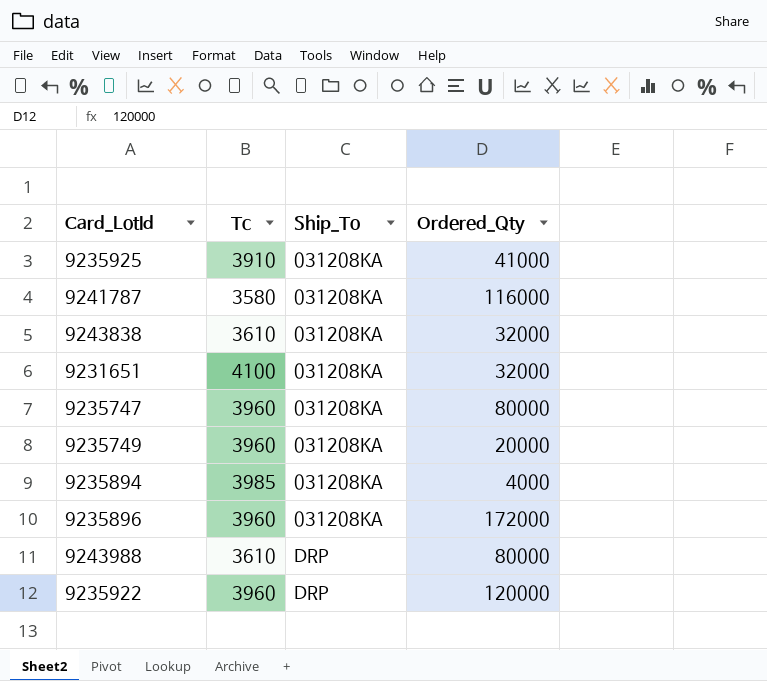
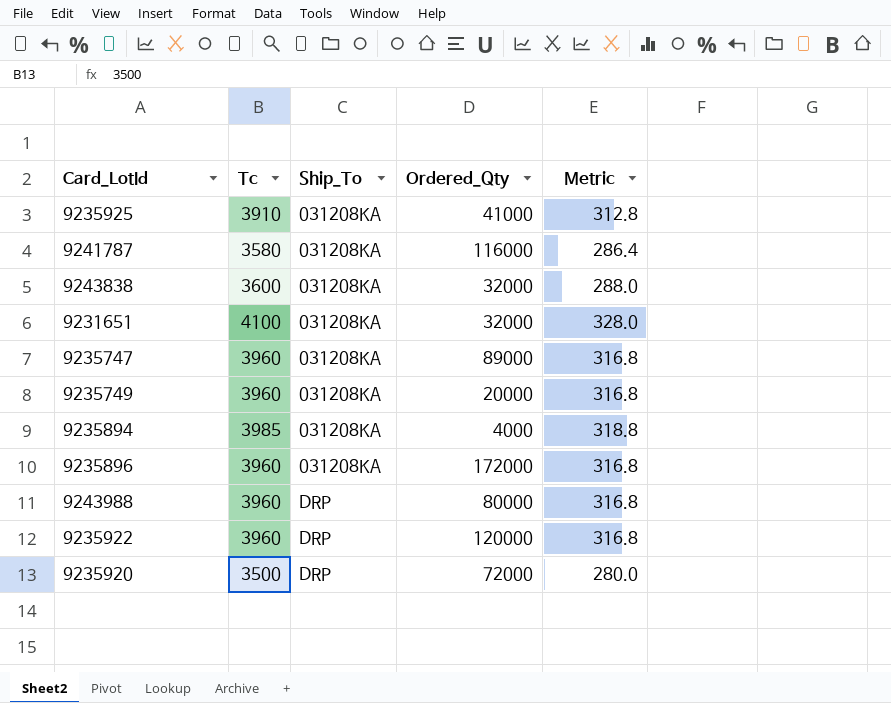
column Metric | formula: none -> [Tc] * 0.08
9243838 | Tc: 3610 -> 3600
9235747 | Ordered_Qty: 80000 -> 89000
9243988 | Tc: 3610 -> 3960
row 9235920: none -> 3500 | DRP | 72000 | 280.0

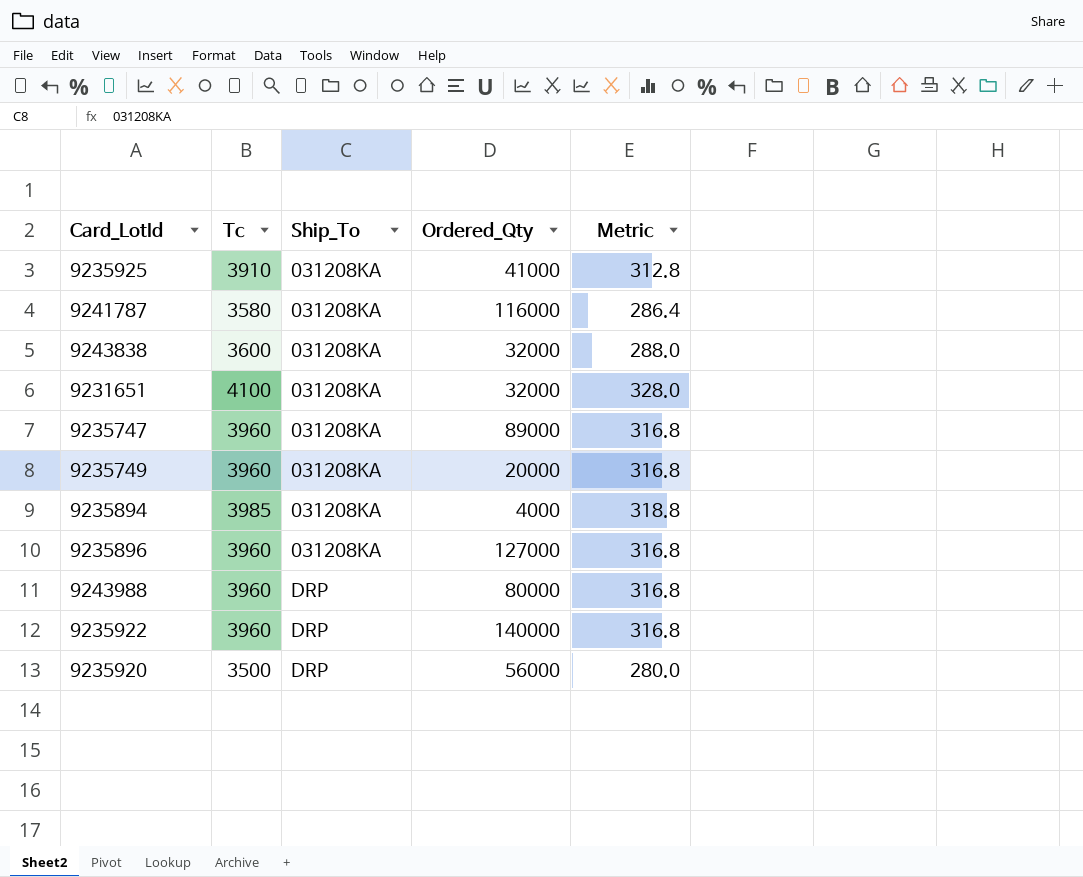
9235896 | Ordered_Qty: 172000 -> 127000
9235922 | Ordered_Qty: 120000 -> 140000
9235920 | Ordered_Qty: 72000 -> 56000

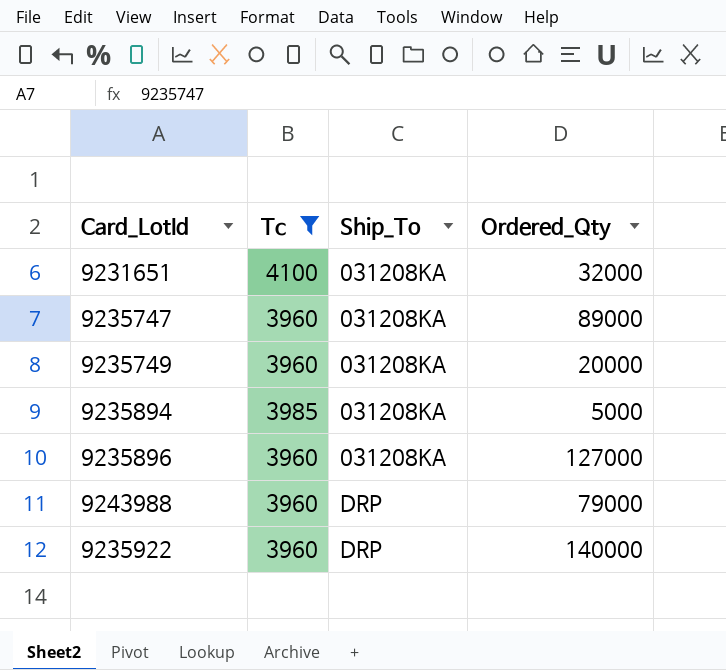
filter: none -> Tc >= 3960
column Metric | formula: [Tc] * 0.08 -> none
9235894 | Ordered_Qty: 4000 -> 5000
9243988 | Ordered_Qty: 80000 -> 79000

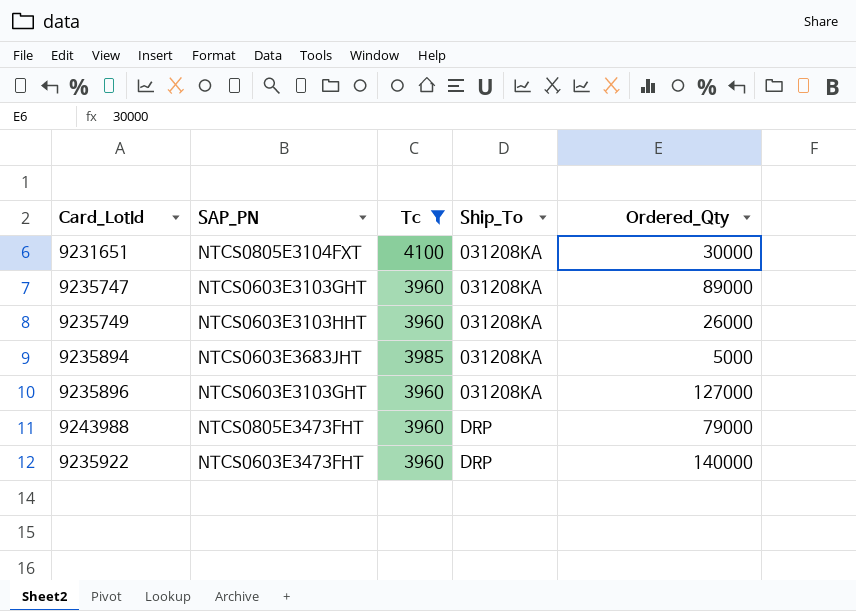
column SAP_PN | position: none -> 2
9231651 | Ordered_Qty: 32000 -> 30000
9235749 | Ordered_Qty: 20000 -> 26000

